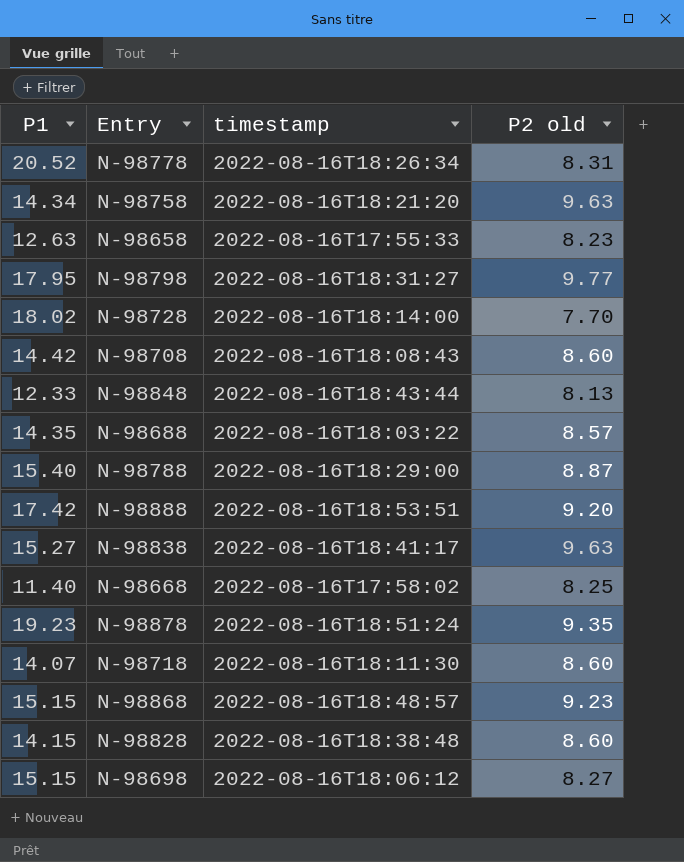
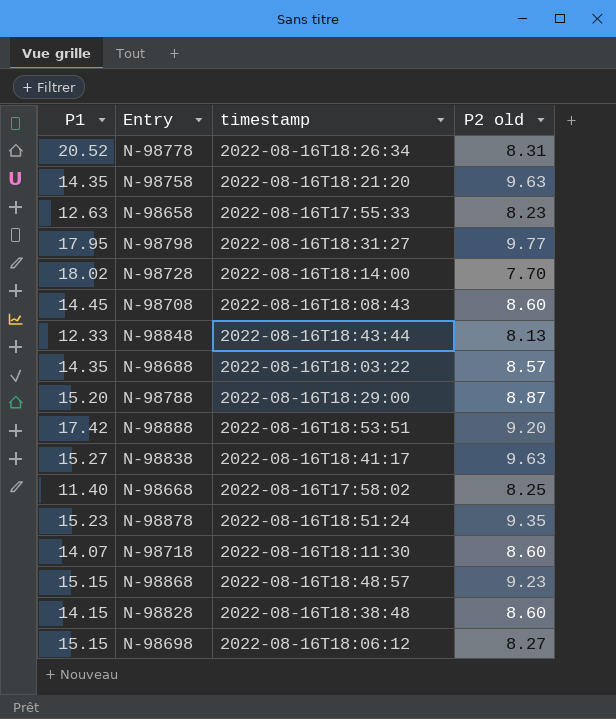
N-98758 | P1: 14.34 -> 14.35
N-98708 | P1: 14.42 -> 14.45
N-98788 | P1: 15.40 -> 15.20
N-98878 | P1: 19.23 -> 15.23

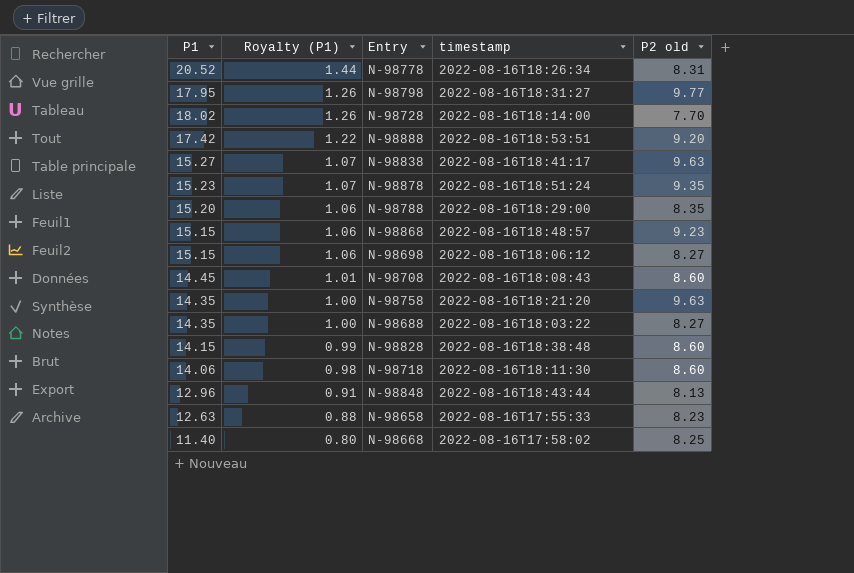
row order: none -> Royalty (P1) descending
column Royalty (P1) | formula: none -> [P1] * 0.07
N-98788 | P2 old: 8.87 -> 8.35
N-98688 | P2 old: 8.57 -> 8.27
N-98718 | P1: 14.07 -> 14.06
N-98848 | P1: 12.33 -> 12.96

